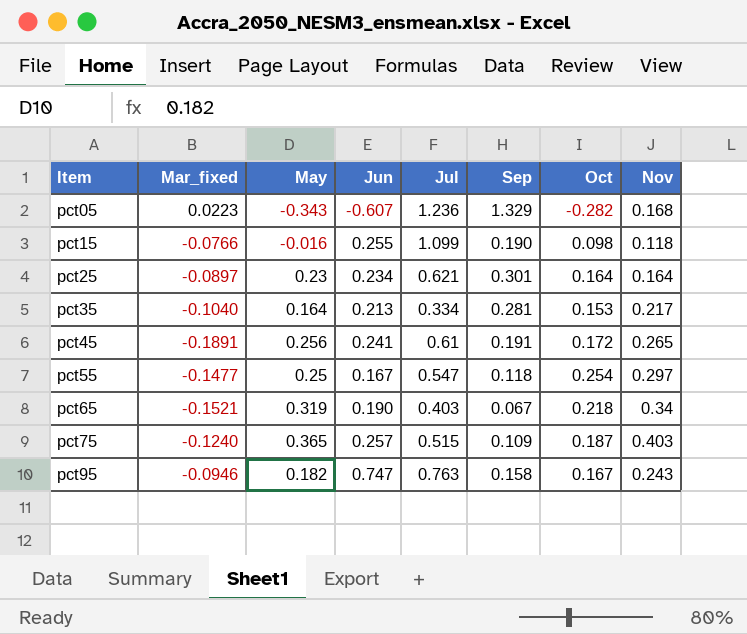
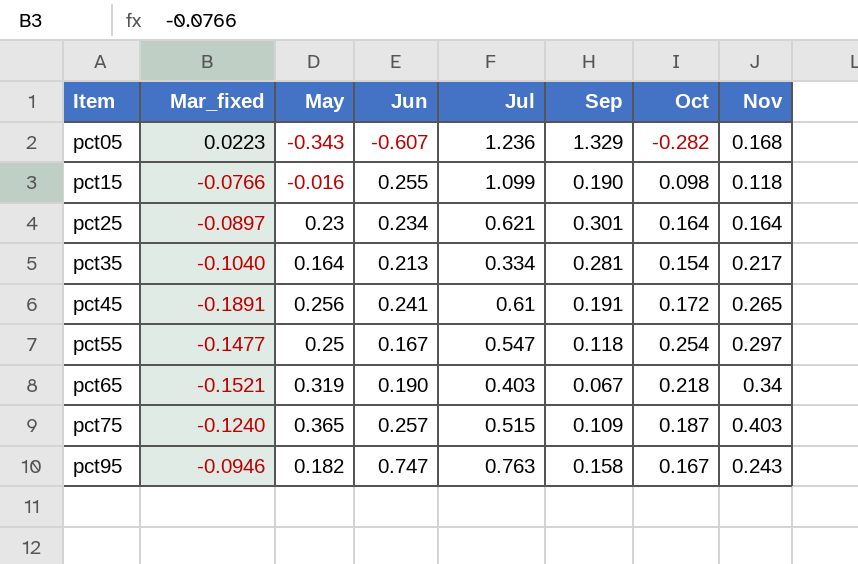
pct35 | Oct: 0.153 -> 0.154

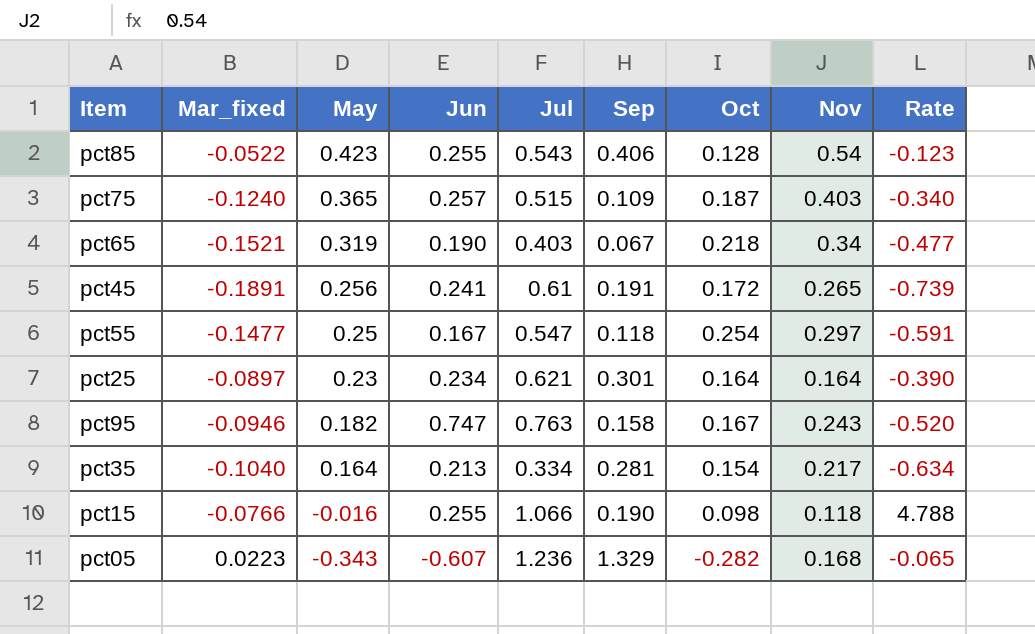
row order: Item ascending -> May descending
column Rate | formula: none -> [Mar_fixed] / [May]
row pct85: none -> -0.0522 | 0.423 | 0.255 | 0.543 | 0.406 | 0.128 | 0.54 | -0.123
pct15 | Jul: 1.099 -> 1.066

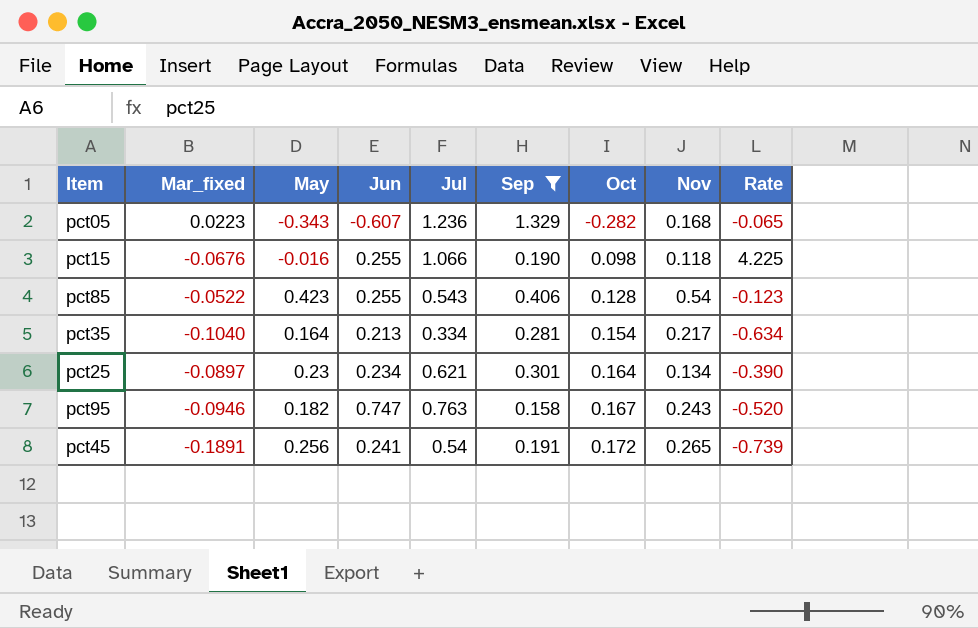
filter: none -> Sep >= 0.158
row order: May descending -> Oct ascending
pct15 | Mar_fixed: -0.0766 -> -0.0676
pct15 | Rate: 4.788 -> 4.225
pct25 | Nov: 0.164 -> 0.134
pct45 | Jul: 0.61 -> 0.54

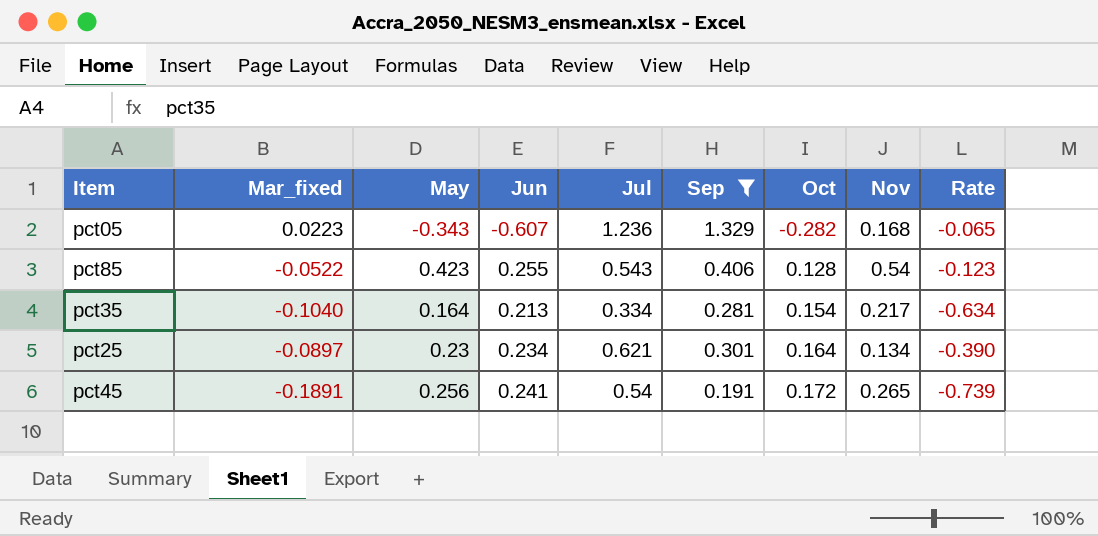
row pct15: -0.0676 | -0.016 | 0.255 | 1.066 | 0.190 | 0.098 | 0.118 | 4.225 -> none
row pct95: -0.0946 | 0.182 | 0.747 | 0.763 | 0.158 | 0.167 | 0.243 | -0.520 -> none

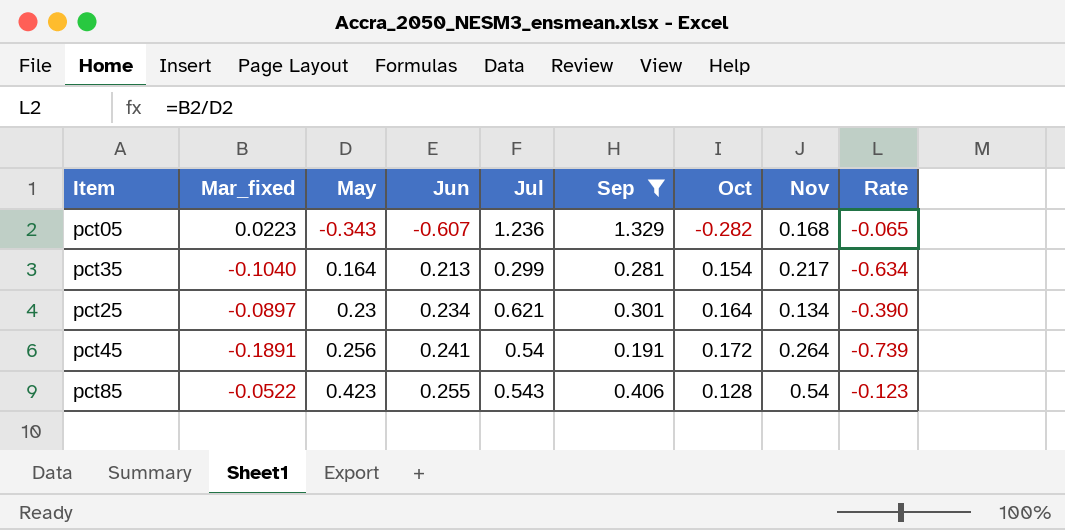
row order: Oct ascending -> May ascending
pct35 | Jul: 0.334 -> 0.299
pct45 | Nov: 0.265 -> 0.264

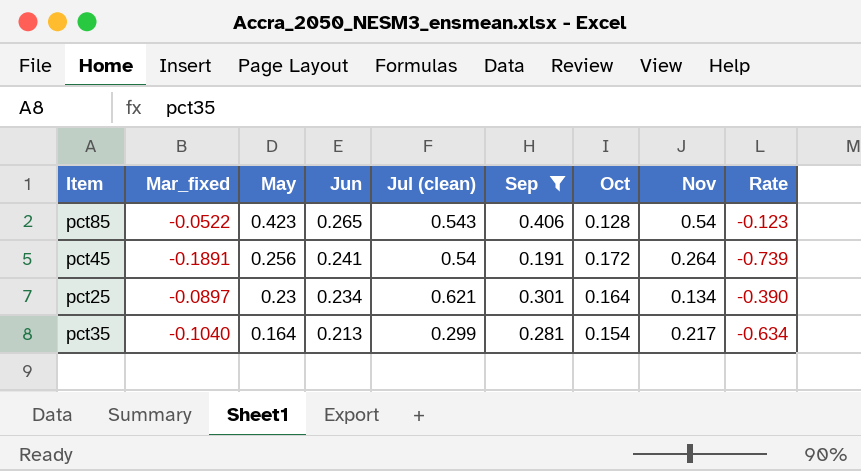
row order: May ascending -> May descending
column name: Jul -> Jul (clean)
row pct05: 0.0223 | -0.343 | -0.607 | 1.236 | 1.329 | -0.282 | 0.168 | -0.065 -> none
pct85 | Jun: 0.255 -> 0.265

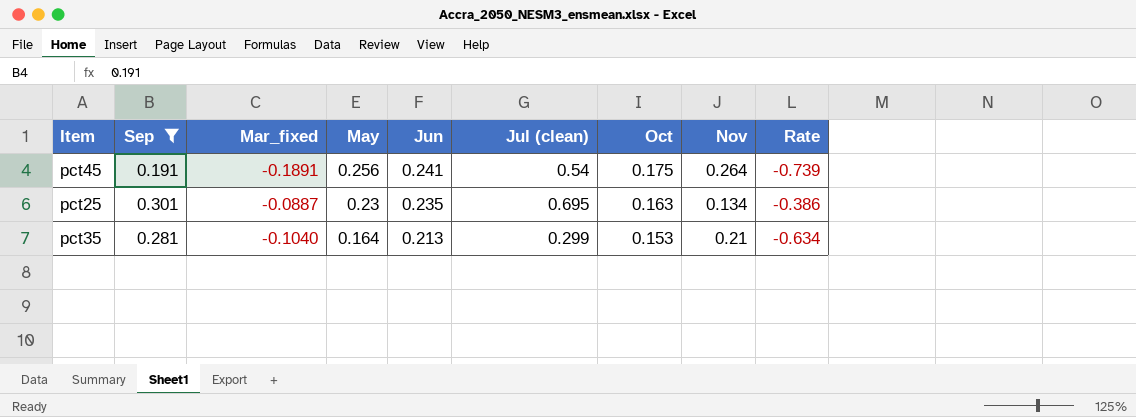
column Sep | position: 6 -> 2
row pct85: -0.0522 | 0.423 | 0.265 | 0.543 | 0.406 | 0.128 | 0.54 | -0.123 -> none
pct45 | Oct: 0.172 -> 0.175
pct25 | Mar_fixed: -0.0897 -> -0.0887
pct25 | Jun: 0.234 -> 0.235
pct25 | Jul (clean): 0.621 -> 0.695
pct25 | Oct: 0.164 -> 0.163
pct25 | Rate: -0.390 -> -0.386
pct35 | Oct: 0.154 -> 0.153
pct35 | Nov: 0.217 -> 0.21

